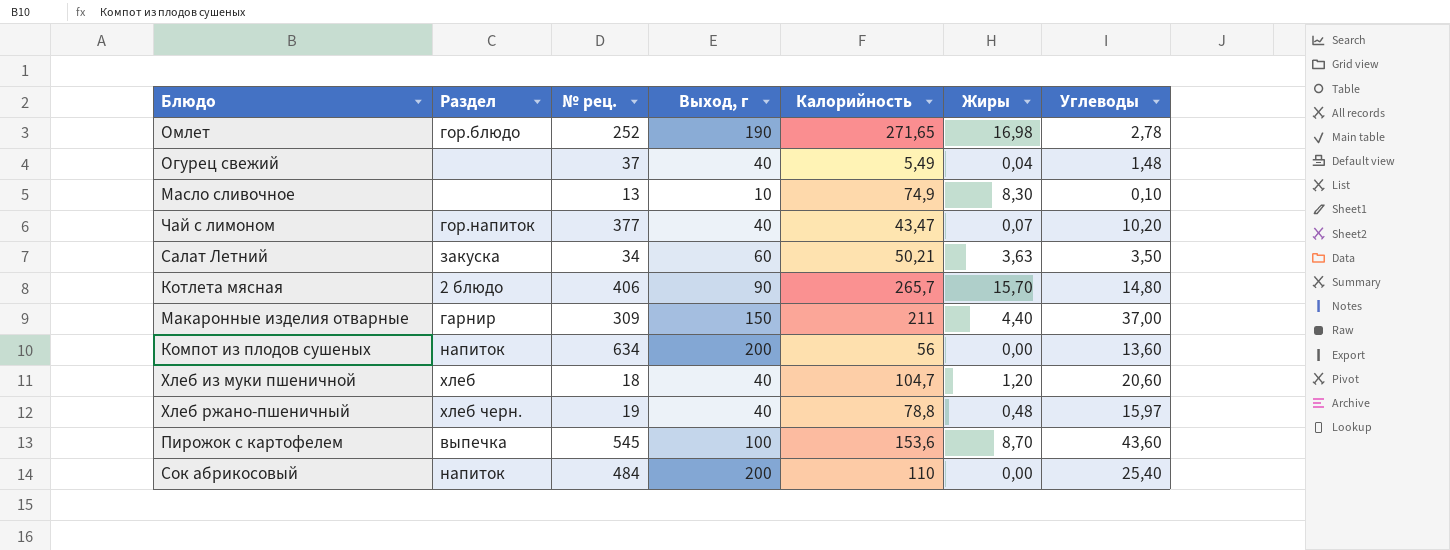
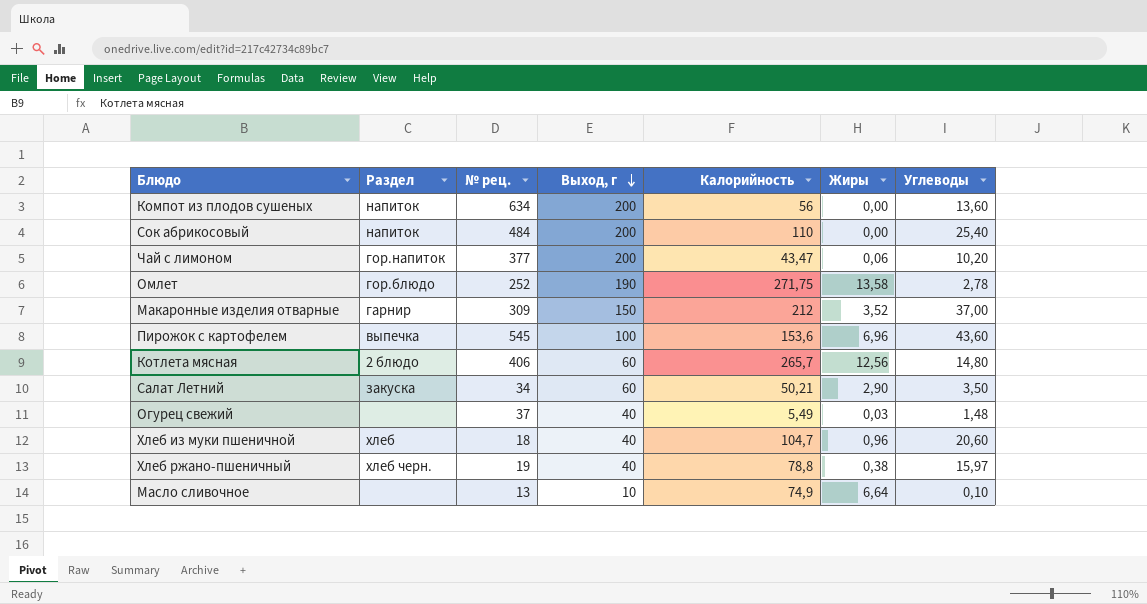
row order: none -> Выход, г descending
Чай с лимоном | Выход, г: 40 -> 200
Чай с лимоном | Жиры: 0,07 -> 0,06
Омлет | Калорийность: 271,65 -> 271,75
Омлет | Жиры: 16,98 -> 13,58
Макаронные изделия отварные | Калорийность: 211 -> 212
Макаронные изделия отварные | Жиры: 4,40 -> 3,52
Пирожок с картофелем | Жиры: 8,70 -> 6,96
Котлета мясная | Выход, г: 90 -> 60
Котлета мясная | Жиры: 15,70 -> 12,56
Салат Летний | Жиры: 3,63 -> 2,90
Огурец свежий | Жиры: 0,04 -> 0,03
Хлеб из муки пшеничной | Жиры: 1,20 -> 0,96
Хлеб ржано-пшеничный | Жиры: 0,48 -> 0,38
Масло сливочное | Жиры: 8,30 -> 6,64

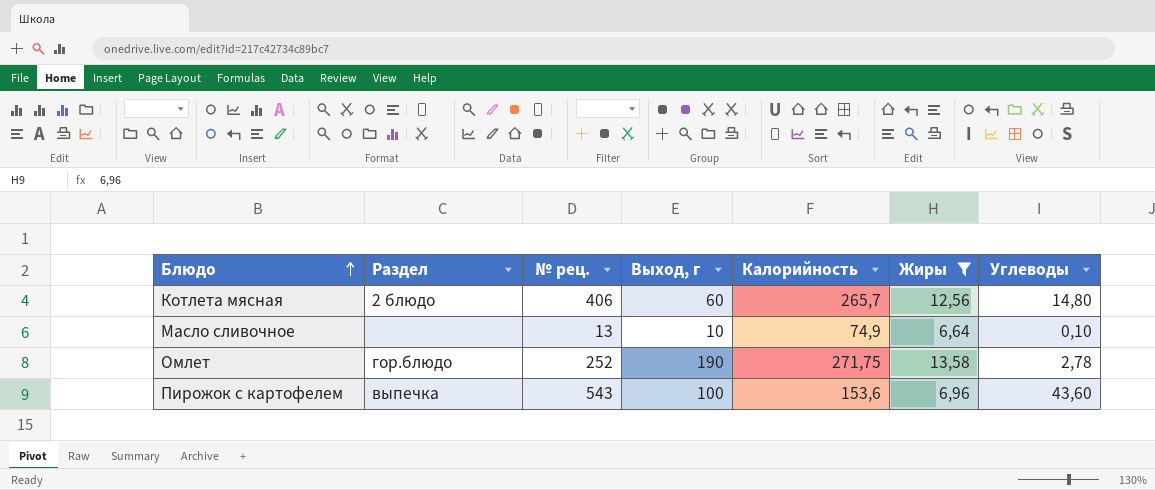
filter: none -> Жиры >= 6,64
row order: Выход, г descending -> Блюдо ascending
Пирожок с картофелем | № рец.: 545 -> 543

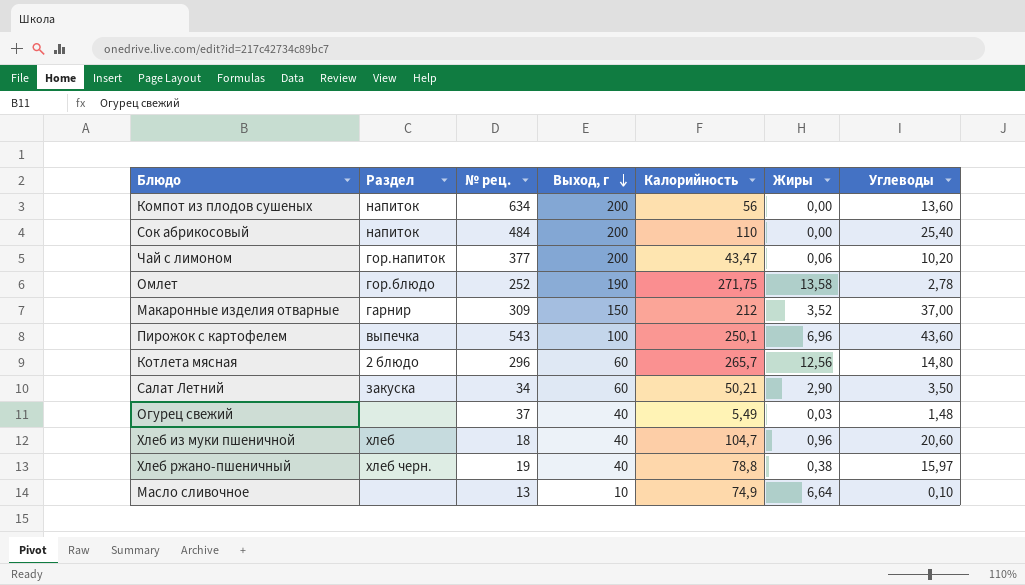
filter: Жиры >= 6,64 -> none
row order: Блюдо ascending -> Выход, г descending
Пирожок с картофелем | Калорийность: 153,6 -> 250,1
Котлета мясная | № рец.: 406 -> 296

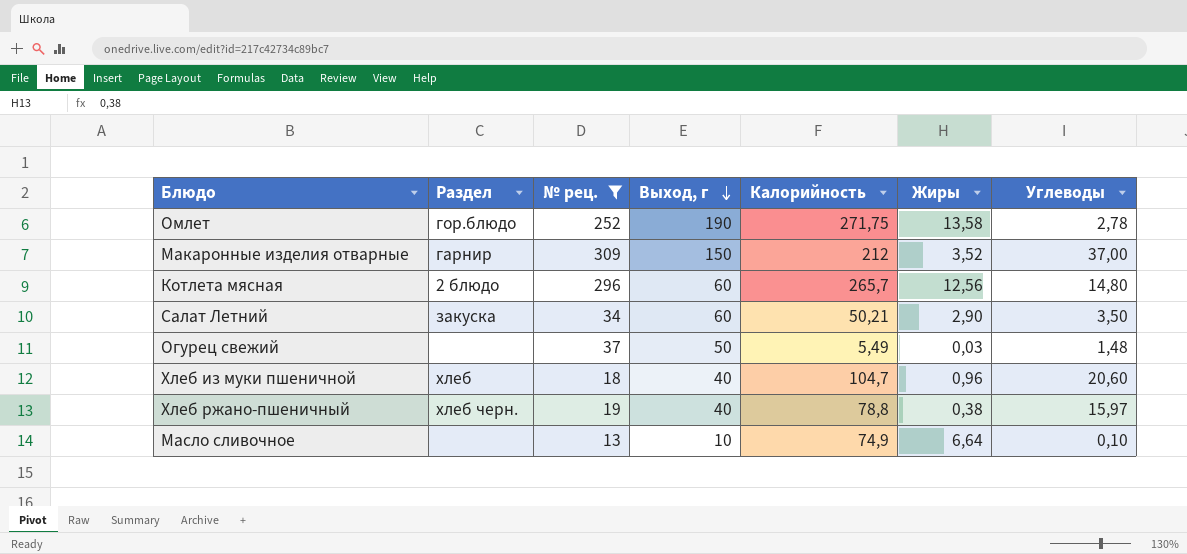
filter: none -> № рец. <= 309
Огурец свежий | Выход, г: 40 -> 50

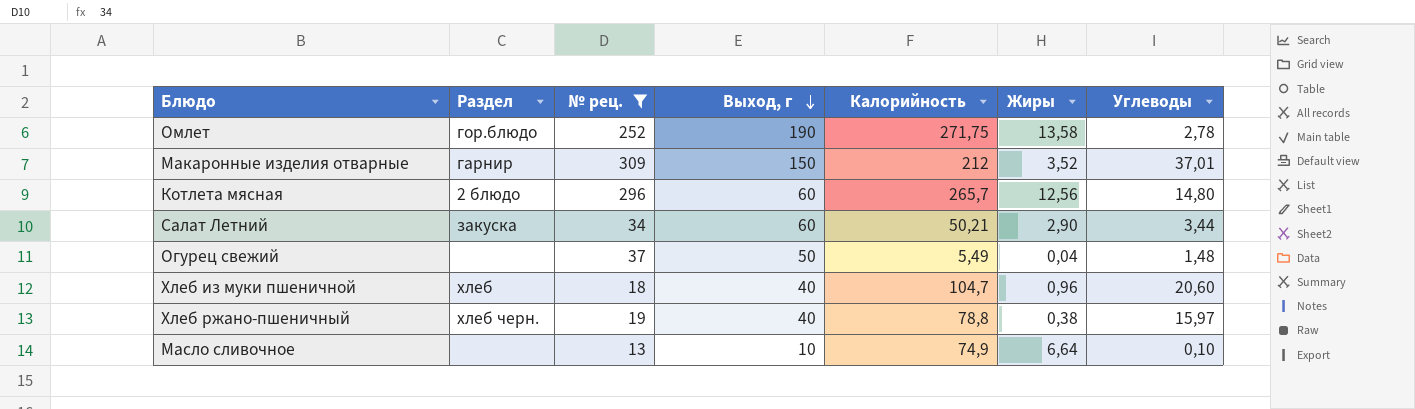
Макаронные изделия отварные | Углеводы: 37,00 -> 37,01
Салат Летний | Углеводы: 3,50 -> 3,44
Огурец свежий | Жиры: 0,03 -> 0,04

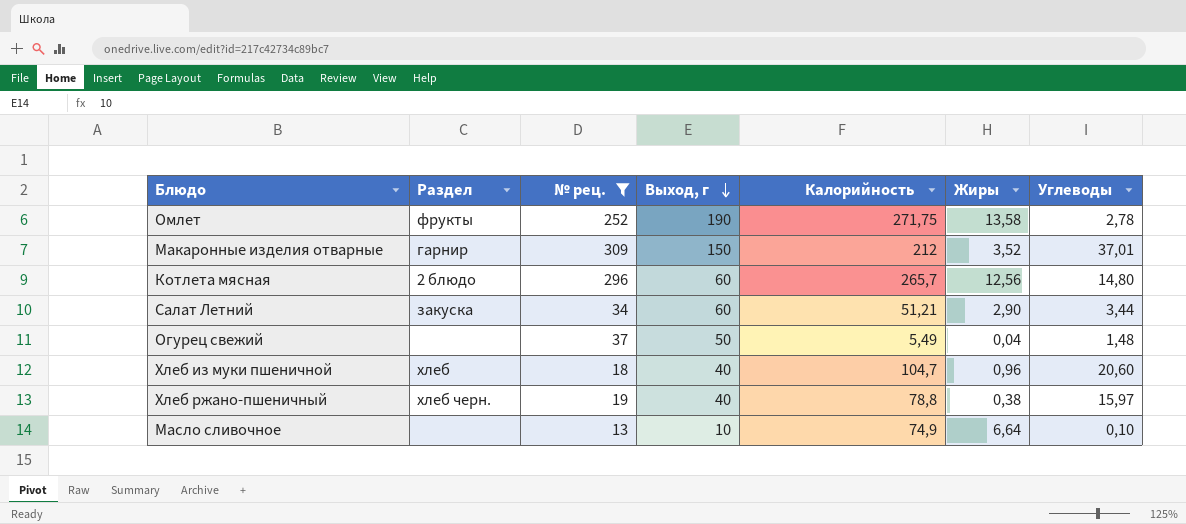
Омлет | Раздел: гор.блюдо -> фрукты
Салат Летний | Калорийность: 50,21 -> 51,21

